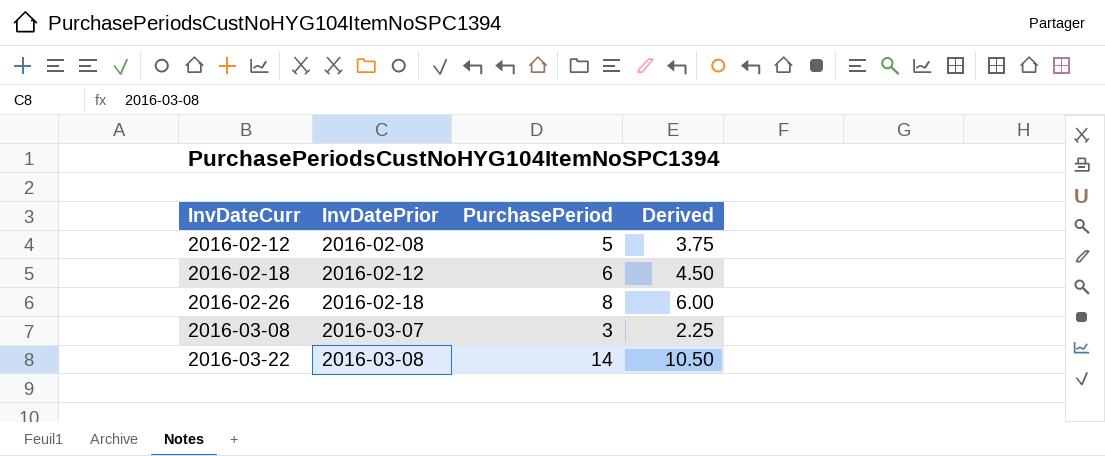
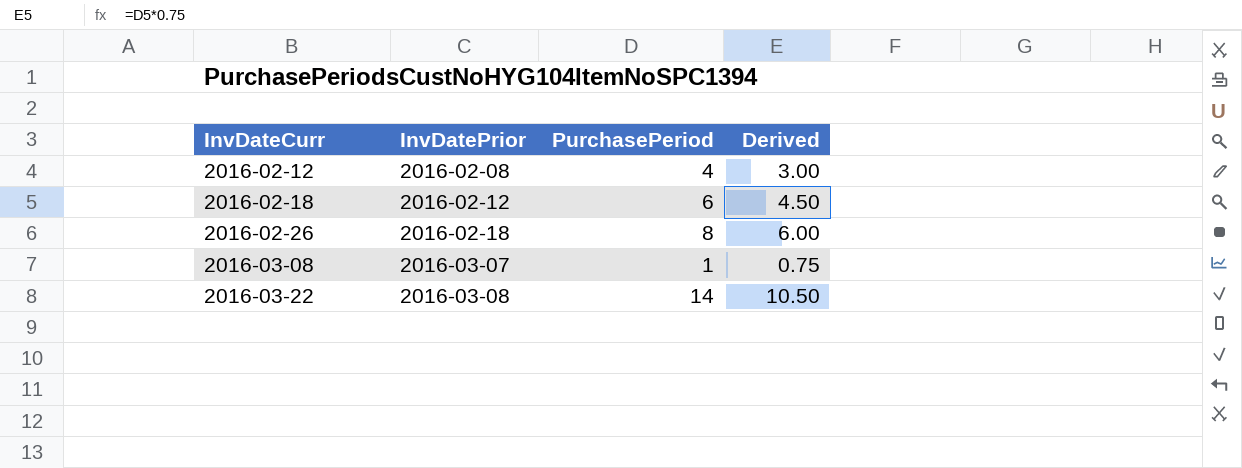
2016-02-12 | PurchasePeriod: 5 -> 4
2016-02-12 | Derived: 3.75 -> 3.00
2016-03-08 | PurchasePeriod: 3 -> 1
2016-03-08 | Derived: 2.25 -> 0.75

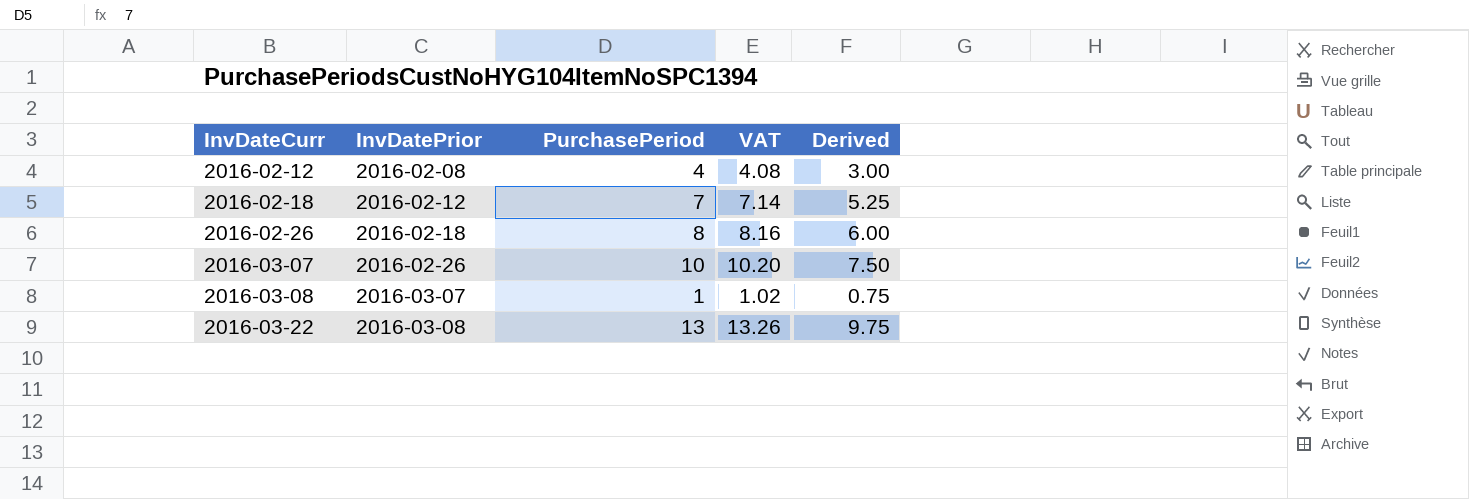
column VAT | formula: none -> [PurchasePeriod] * 1.02
2016-02-18 | PurchasePeriod: 6 -> 7
2016-02-18 | Derived: 4.50 -> 5.25
row 2016-03-07: none -> 2016-02-26 | 10 | 10.20 | 7.50
2016-03-22 | PurchasePeriod: 14 -> 13
2016-03-22 | Derived: 10.50 -> 9.75

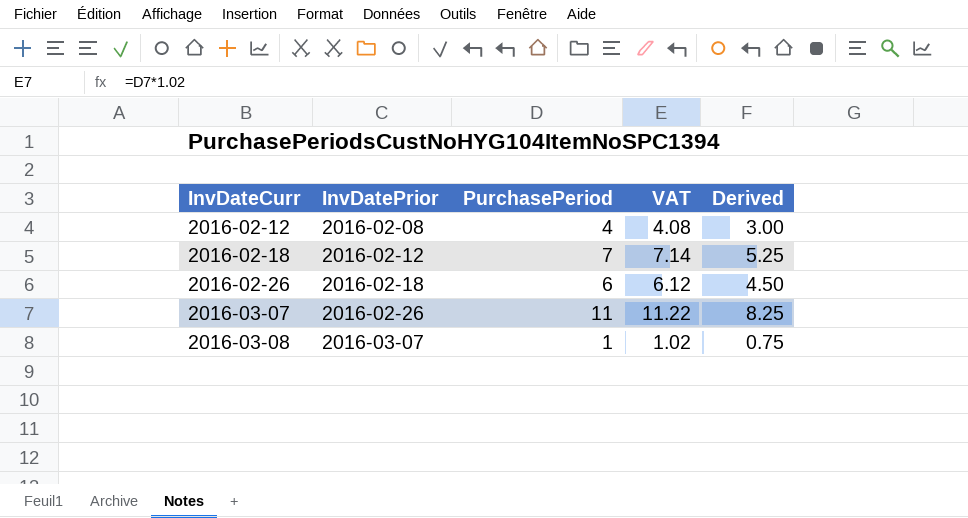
row 2016-03-22: 2016-03-08 | 13 | 13.26 | 9.75 -> none
2016-02-26 | PurchasePeriod: 8 -> 6
2016-02-26 | VAT: 8.16 -> 6.12
2016-02-26 | Derived: 6.00 -> 4.50
2016-03-07 | PurchasePeriod: 10 -> 11
2016-03-07 | VAT: 10.20 -> 11.22
2016-03-07 | Derived: 7.50 -> 8.25

